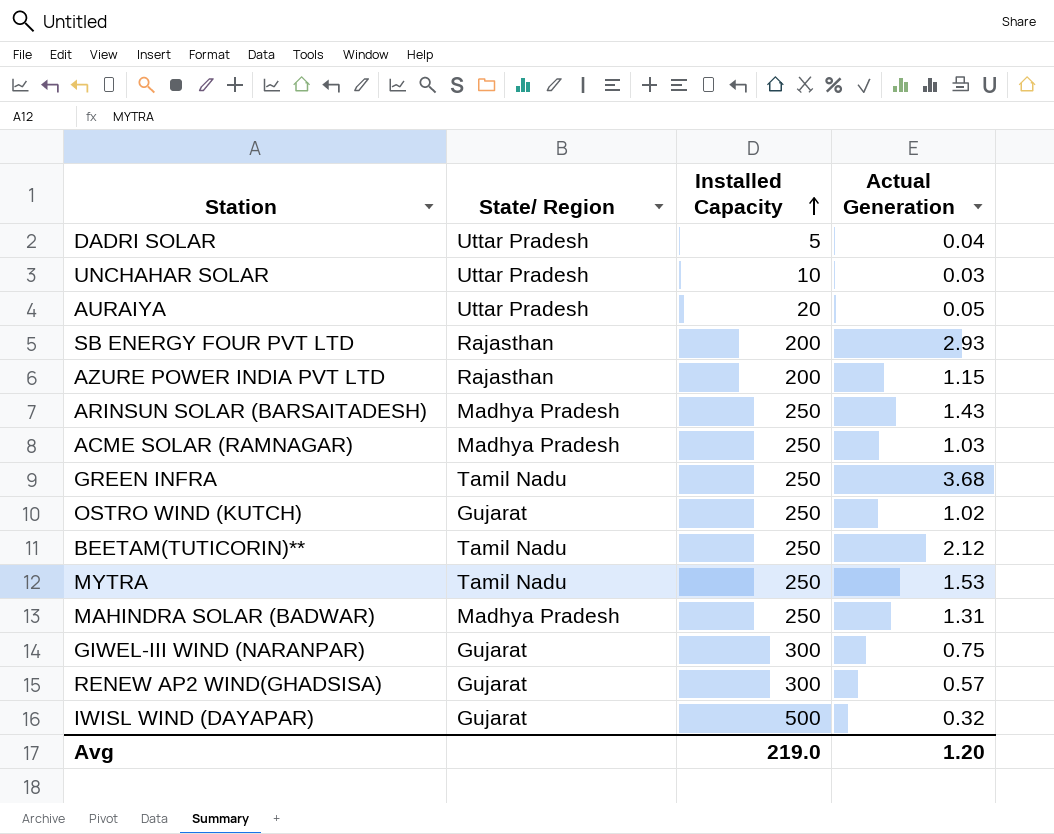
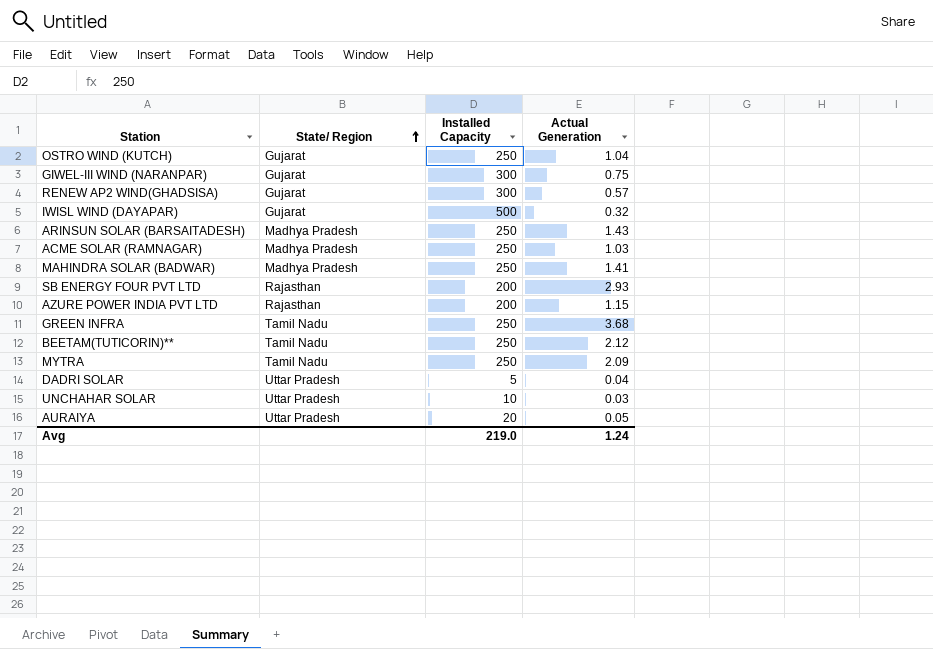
row order: Installed Capacity ascending -> State/ Region ascending
OSTRO WIND (KUTCH) | Actual Generation: 1.02 -> 1.04
MAHINDRA SOLAR (BADWAR) | Actual Generation: 1.31 -> 1.41
MYTRA | Actual Generation: 1.53 -> 2.09
Avg | Actual Generation: 1.20 -> 1.24

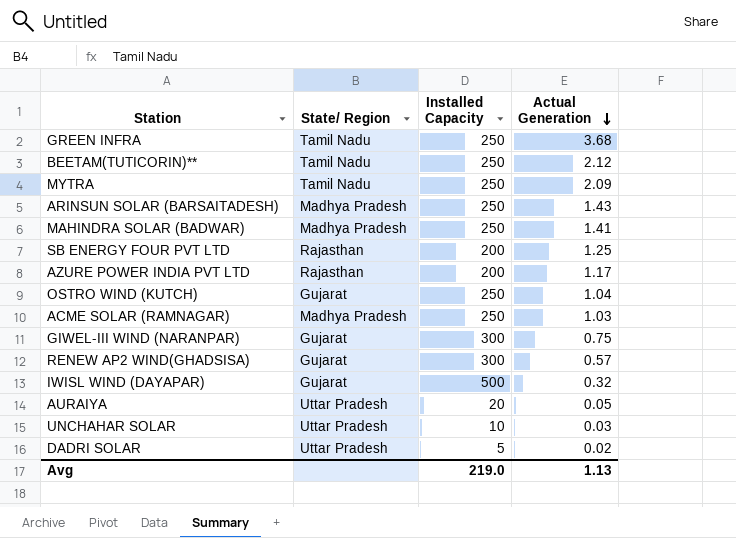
row order: State/ Region ascending -> Actual Generation descending
SB ENERGY FOUR PVT LTD | Actual Generation: 2.93 -> 1.25
AZURE POWER INDIA PVT LTD | Actual Generation: 1.15 -> 1.17
DADRI SOLAR | Actual Generation: 0.04 -> 0.02
Avg | Actual Generation: 1.24 -> 1.13

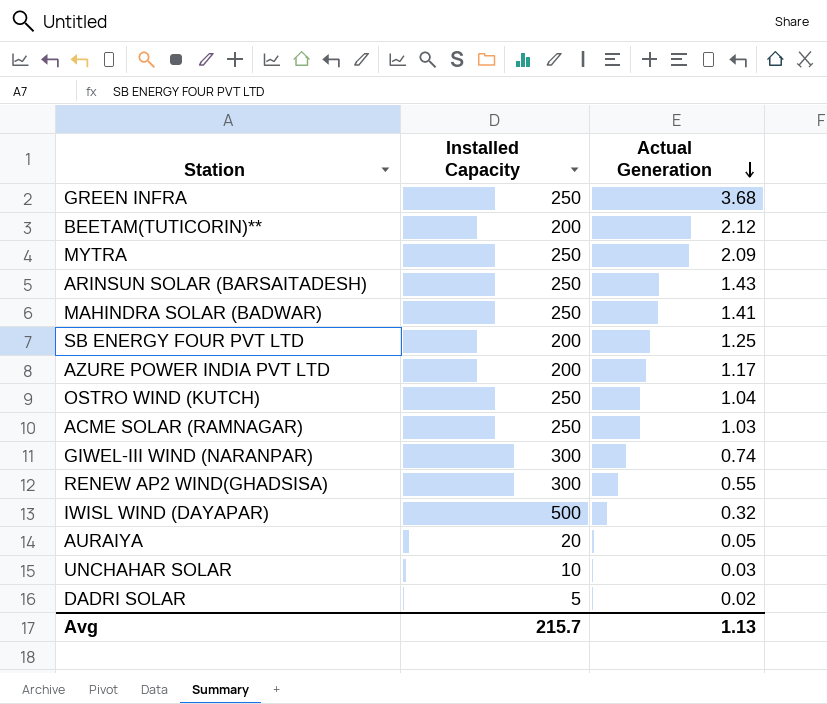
column State/ Region | position: 2 -> none
BEETAM(TUTICORIN)** | Installed Capacity: 250 -> 200
GIWEL-III WIND (NARANPAR) | Actual Generation: 0.75 -> 0.74
RENEW AP2 WIND(GHADSISA) | Actual Generation: 0.57 -> 0.55
Avg | Installed Capacity: 219.0 -> 215.7

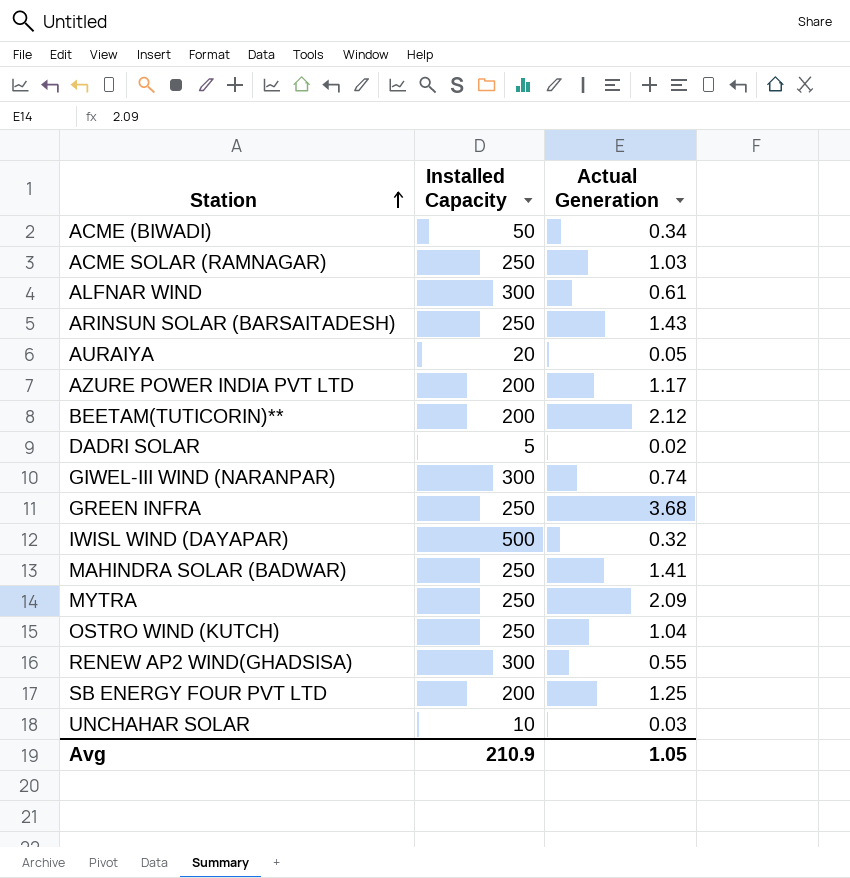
row order: Actual Generation descending -> Station ascending
row ACME (BIWADI): none -> 50 | 0.34
row ALFNAR WIND: none -> 300 | 0.61
Avg | Installed Capacity: 215.7 -> 210.9
Avg | Actual Generation: 1.13 -> 1.05

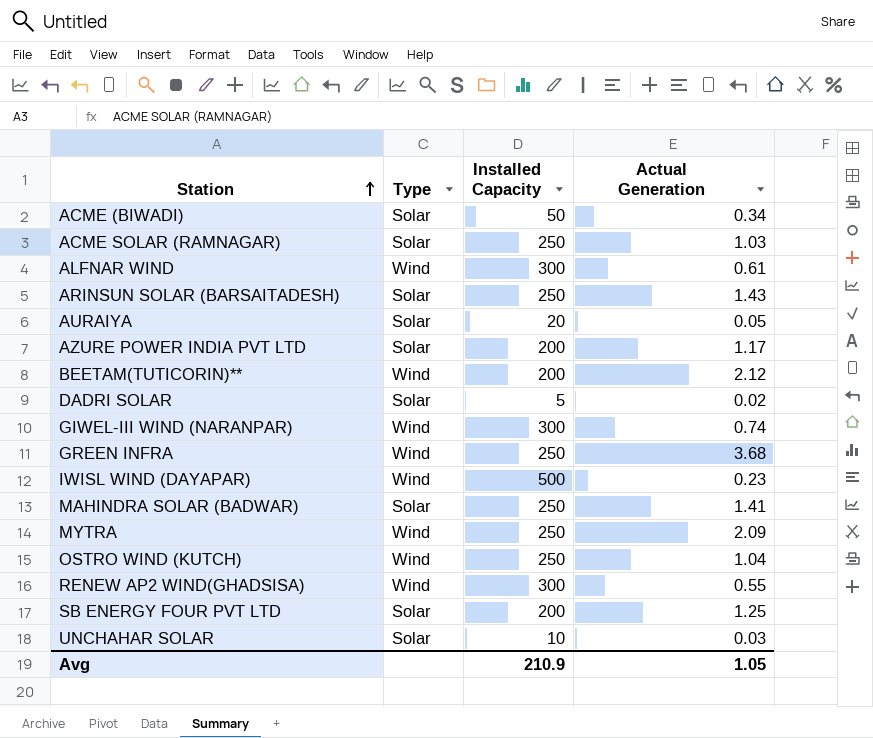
column Type | position: none -> 2
IWISL WIND (DAYAPAR) | Actual Generation: 0.32 -> 0.23

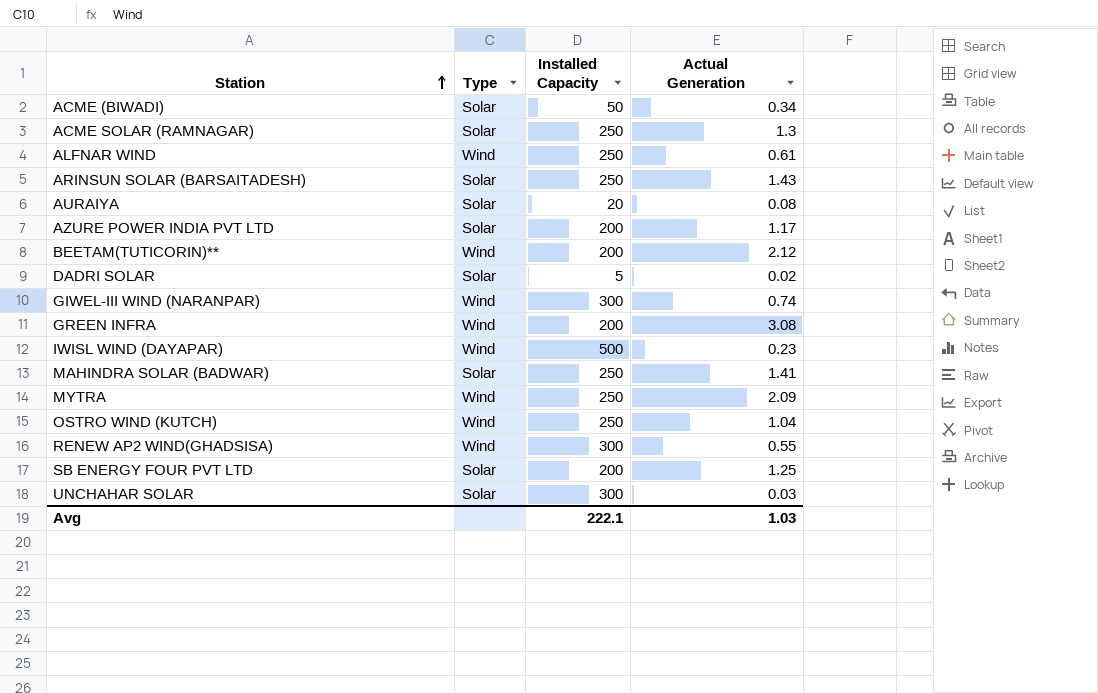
ACME SOLAR (RAMNAGAR) | Actual Generation: 1.03 -> 1.3
ALFNAR WIND | Installed Capacity: 300 -> 250
AURAIYA | Actual Generation: 0.05 -> 0.08
GREEN INFRA | Installed Capacity: 250 -> 200
GREEN INFRA | Actual Generation: 3.68 -> 3.08
UNCHAHAR SOLAR | Installed Capacity: 10 -> 300
Avg | Installed Capacity: 210.9 -> 222.1
Avg | Actual Generation: 1.05 -> 1.03

